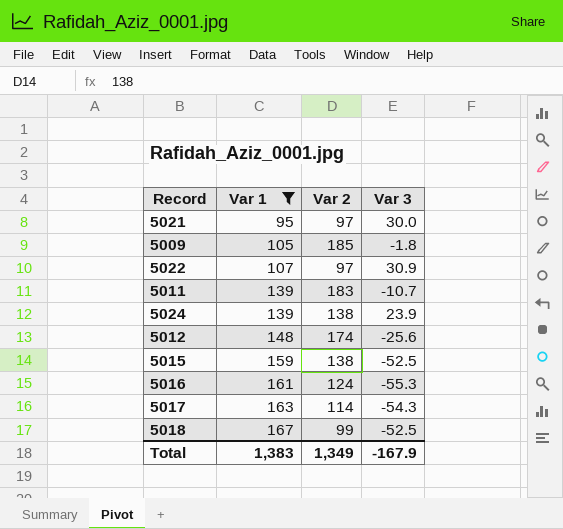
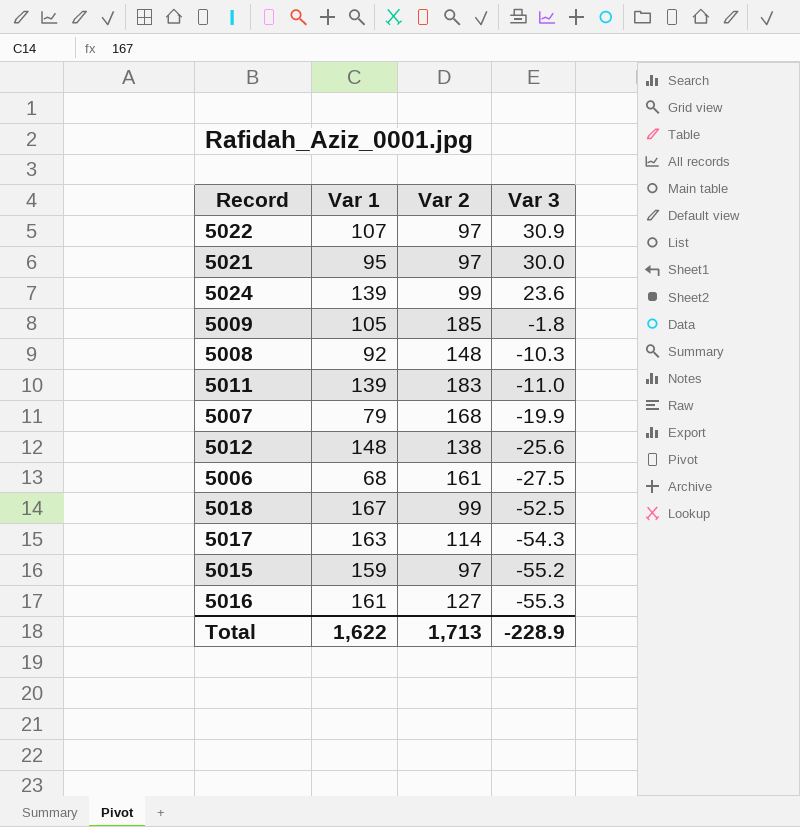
filter: Var 1 >= 95 -> none
row order: Var 1 ascending -> Var 3 descending
5024 | Var 2: 138 -> 99
5024 | Var 3: 23.9 -> 23.6
5011 | Var 3: -10.7 -> -11.0
5012 | Var 2: 174 -> 138
5015 | Var 2: 138 -> 97
5015 | Var 3: -52.5 -> -55.2
5016 | Var 2: 124 -> 127
Total | Var 1: 1,383 -> 1,622
Total | Var 2: 1,349 -> 1,713
Total | Var 3: -167.9 -> -228.9

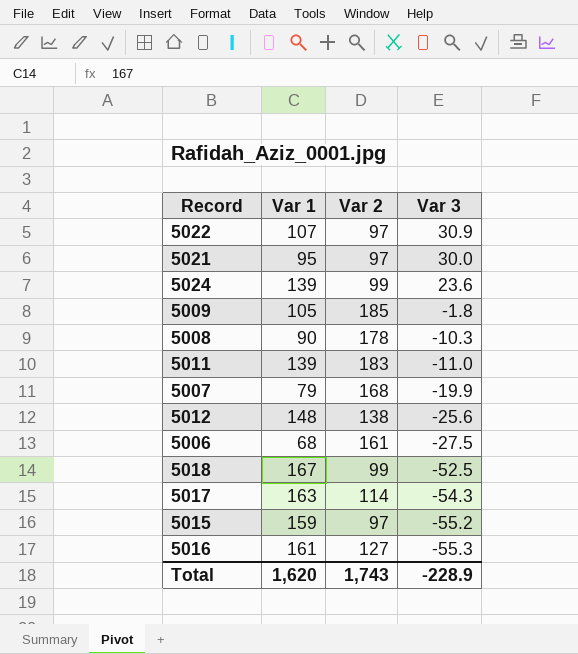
5008 | Var 1: 92 -> 90
5008 | Var 2: 148 -> 178
Total | Var 1: 1,622 -> 1,620
Total | Var 2: 1,713 -> 1,743

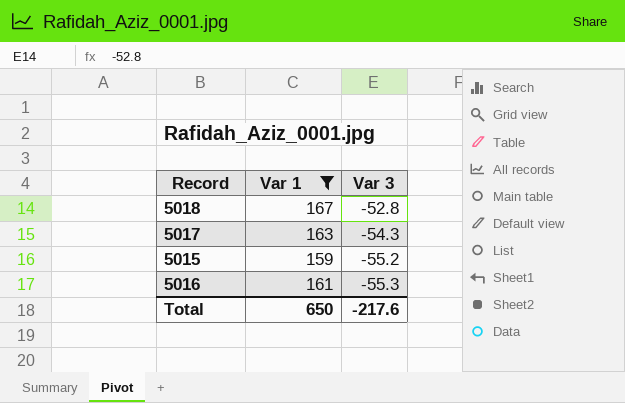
filter: none -> Var 1 >= 159
column Var 2 | position: 3 -> none
5018 | Var 3: -52.5 -> -52.8
Total | Var 1: 1,620 -> 650
Total | Var 3: -228.9 -> -217.6

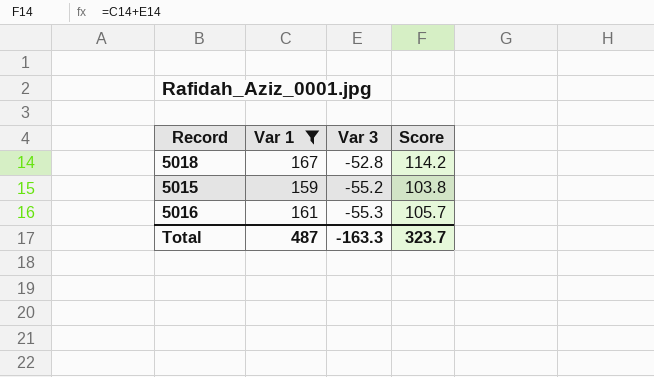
column Score | formula: none -> [Var 1] + [Var 3]
row 5017: 163 | -54.3 -> none
Total | Var 1: 650 -> 487
Total | Var 3: -217.6 -> -163.3

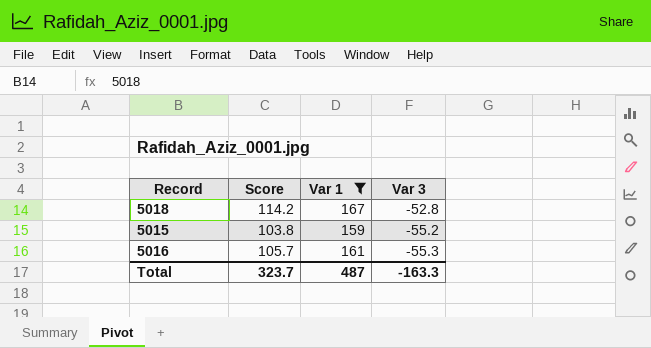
column Score | position: 4 -> 2

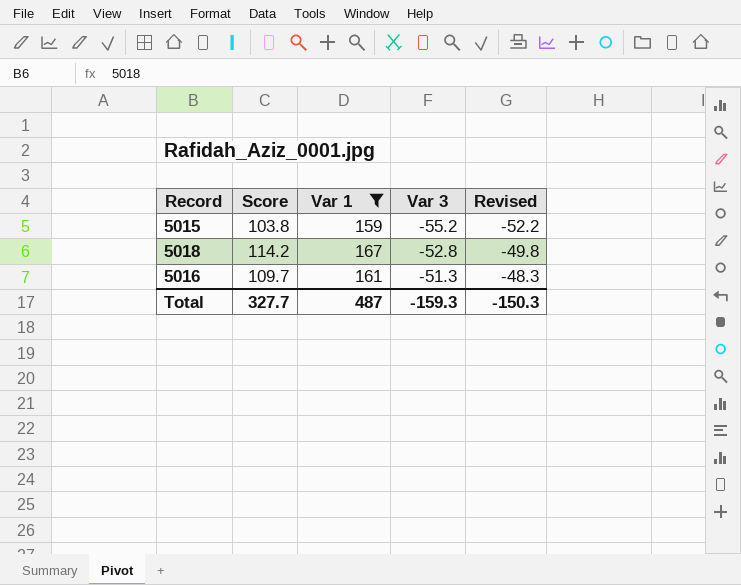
row order: Var 3 descending -> Var 3 ascending
column Revised | formula: none -> [Var 3] + 3
5016 | Score: 105.7 -> 109.7
5016 | Var 3: -55.3 -> -51.3
Total | Score: 323.7 -> 327.7
Total | Var 3: -163.3 -> -159.3

